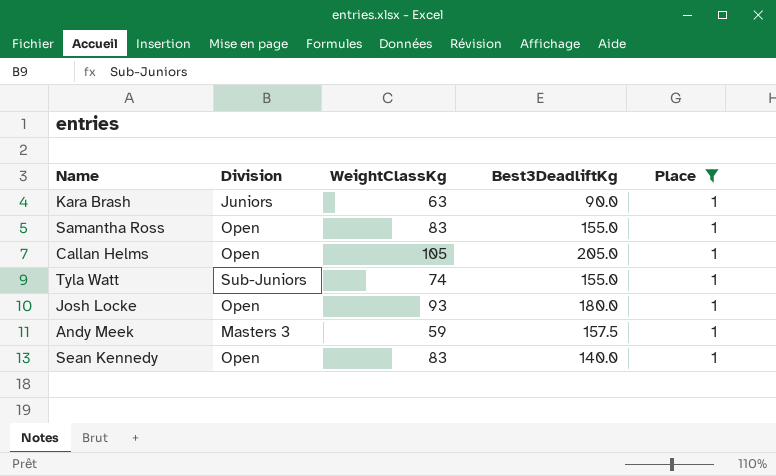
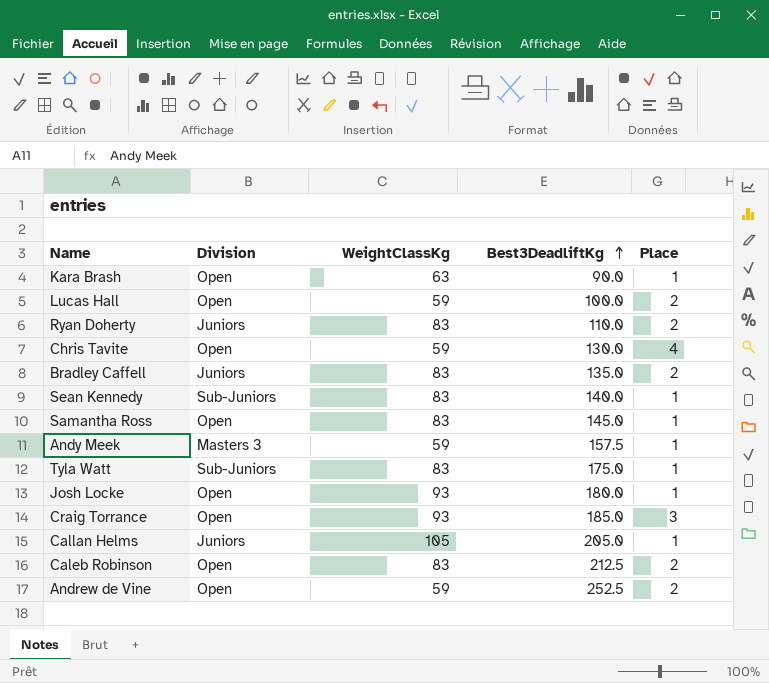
filter: Place = 1 -> none
row order: none -> Best3DeadliftKg ascending
Kara Brash | Division: Juniors -> Open
Sean Kennedy | Division: Open -> Sub-Juniors
Samantha Ross | Best3DeadliftKg: 155.0 -> 145.0
Tyla Watt | WeightClassKg: 74 -> 83
Tyla Watt | Best3DeadliftKg: 155.0 -> 175.0
Callan Helms | Division: Open -> Juniors

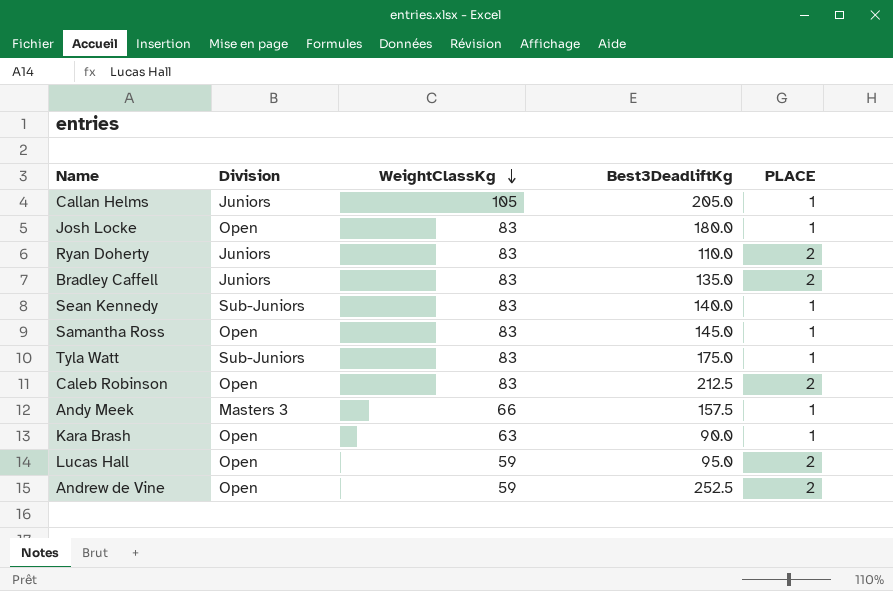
row order: Best3DeadliftKg ascending -> WeightClassKg descending
column name: Place -> PLACE
row Chris Tavite: Open | 59 | 130.0 | 4 -> none
row Craig Torrance: Open | 93 | 185.0 | 3 -> none
Josh Locke | WeightClassKg: 93 -> 83
Andy Meek | WeightClassKg: 59 -> 66
Lucas Hall | Best3DeadliftKg: 100.0 -> 95.0

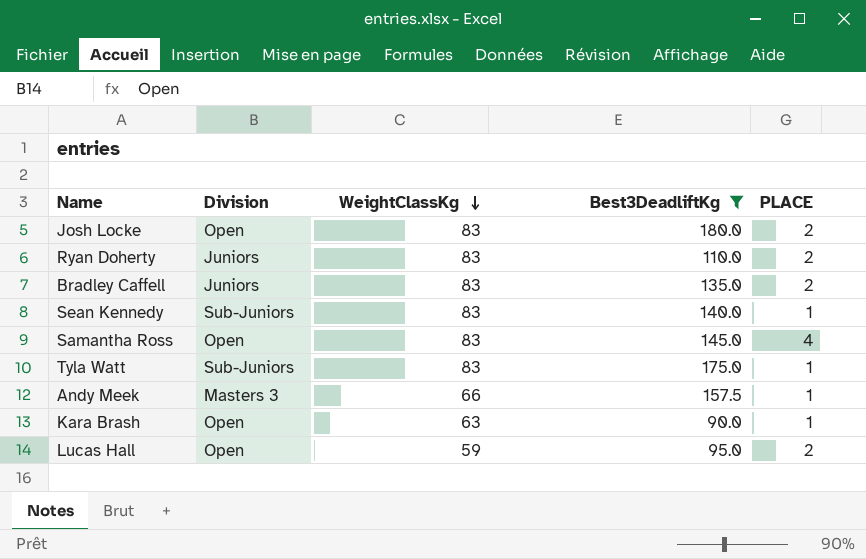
filter: none -> Best3DeadliftKg <= 180.0
Josh Locke | PLACE: 1 -> 2
Samantha Ross | PLACE: 1 -> 4

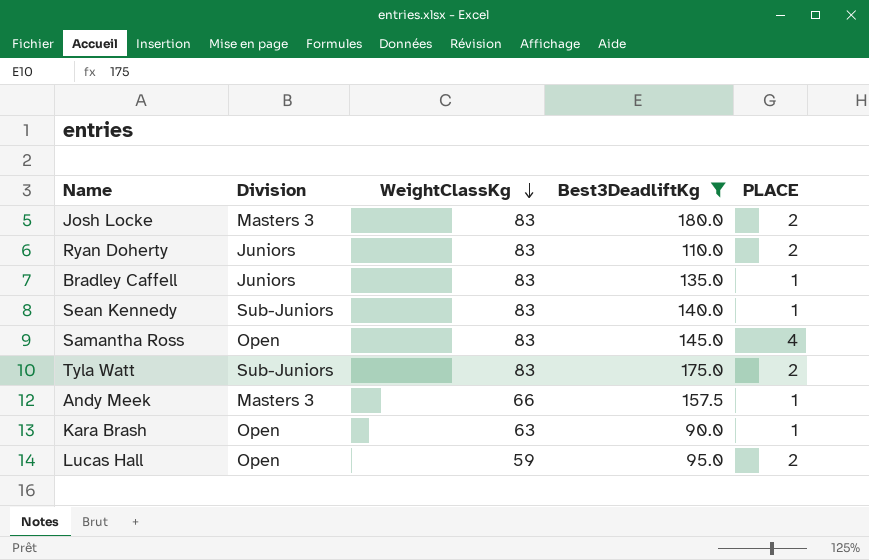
Josh Locke | Division: Open -> Masters 3
Bradley Caffell | PLACE: 2 -> 1
Tyla Watt | PLACE: 1 -> 2

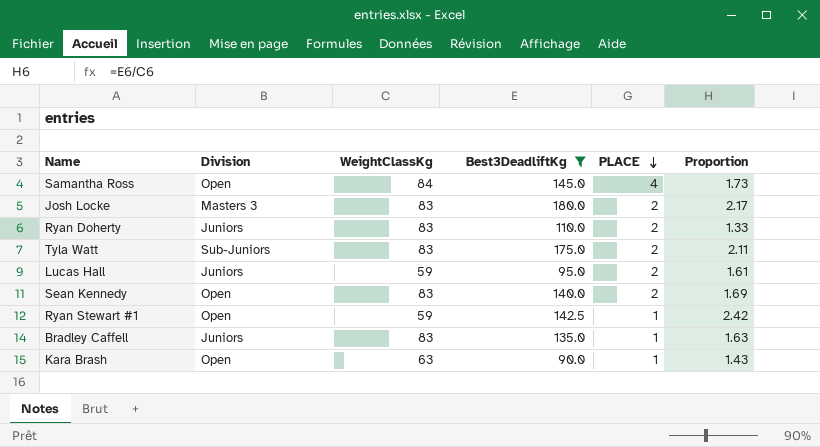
row order: WeightClassKg descending -> PLACE descending
column Proportion | formula: none -> [Best3DeadliftKg] / [WeightClassKg]
row Andy Meek: Masters 3 | 66 | 157.5 | 1 -> none
Samantha Ross | WeightClassKg: 83 -> 84
Lucas Hall | Division: Open -> Juniors
Sean Kennedy | Division: Sub-Juniors -> Open
Sean Kennedy | PLACE: 1 -> 2
row Ryan Stewart #1: none -> Open | 59 | 142.5 | 1 | 2.42

